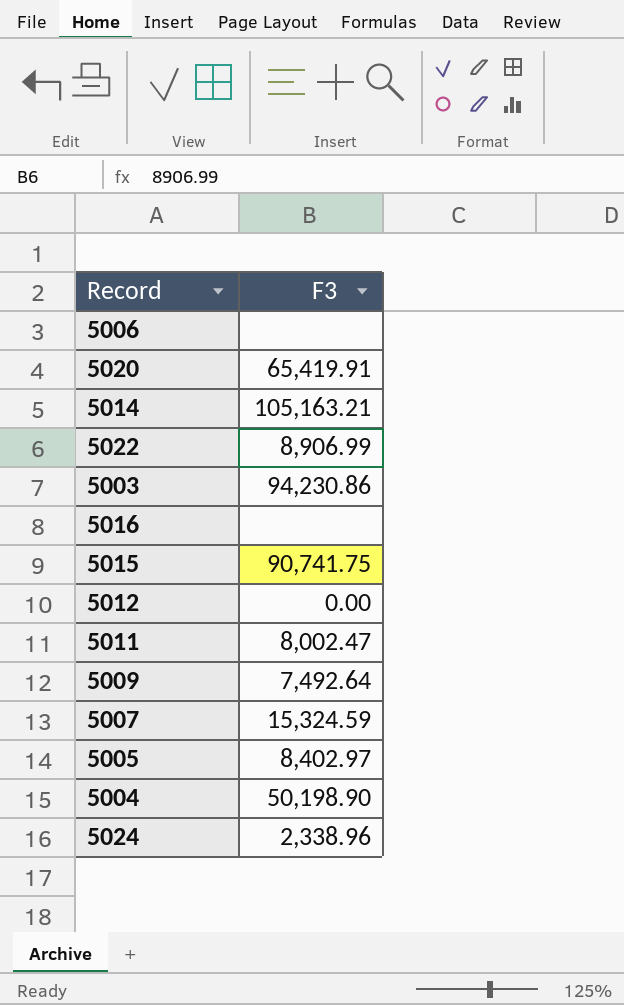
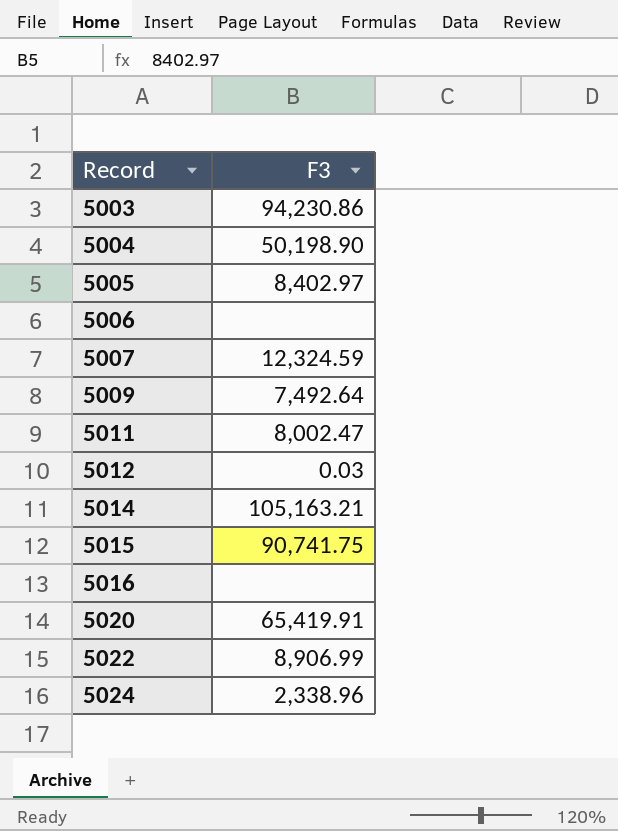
row order: none -> Record ascending
5007 | F3: 15,324.59 -> 12,324.59
5012 | F3: 0.00 -> 0.03

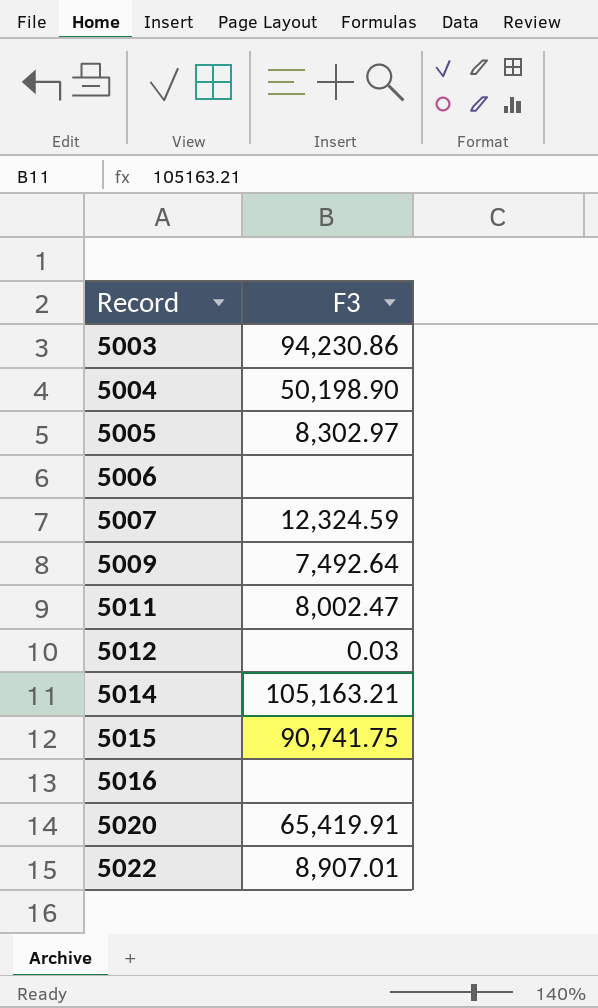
row 5024: 2,338.96 -> none
5005 | F3: 8,402.97 -> 8,302.97
5022 | F3: 8,906.99 -> 8,907.01

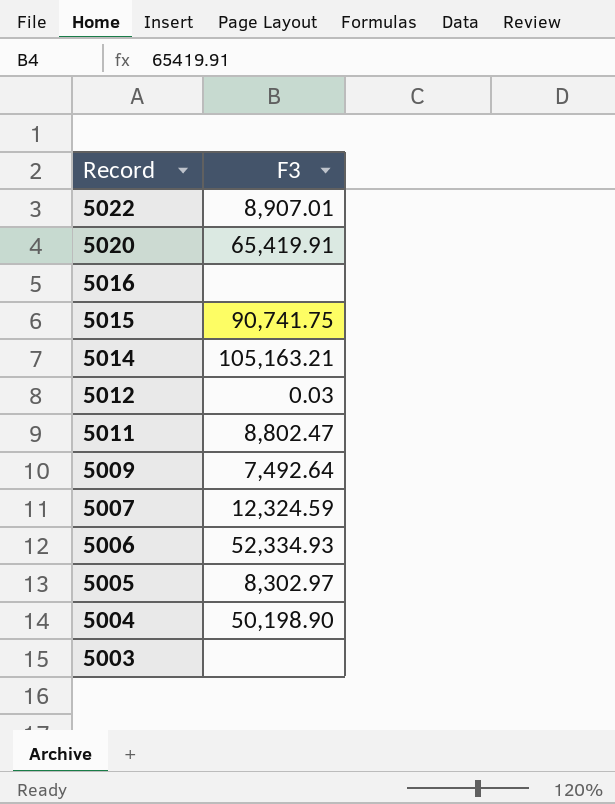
row order: Record ascending -> Record descending
5011 | F3: 8,002.47 -> 8,802.47
5006 | F3: none -> 52,334.93
5003 | F3: 94,230.86 -> none

